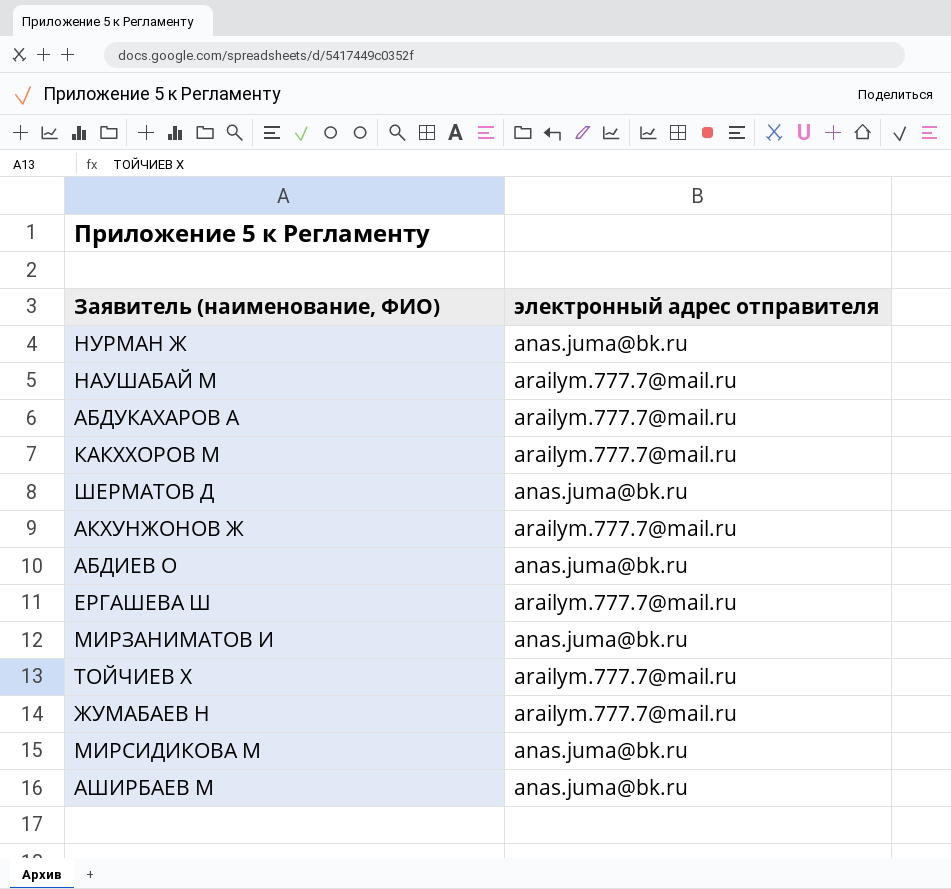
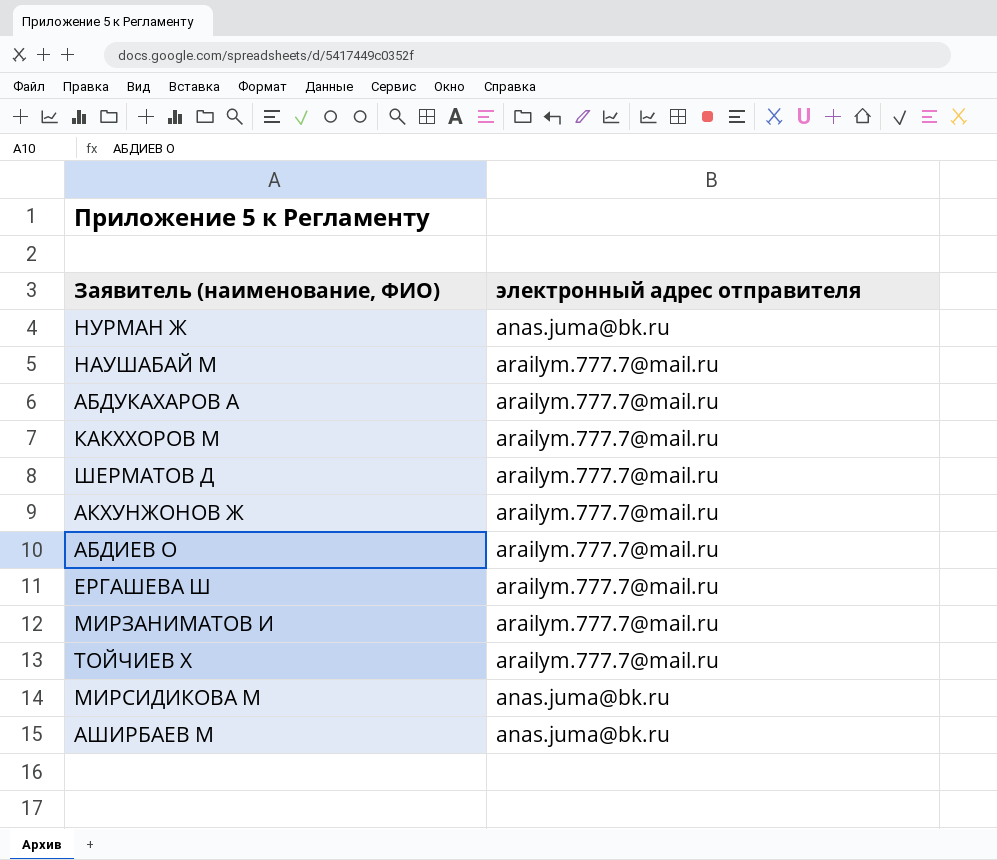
row ЖУМАБАЕВ Н: arailym.777.7@mail.ru -> none
ШЕРМАТОВ Д | электронный адрес отправителя: anas.juma@bk.ru -> arailym.777.7@mail.ru
АБДИЕВ О | электронный адрес отправителя: anas.juma@bk.ru -> arailym.777.7@mail.ru
МИРЗАНИМАТОВ И | электронный адрес отправителя: anas.juma@bk.ru -> arailym.777.7@mail.ru

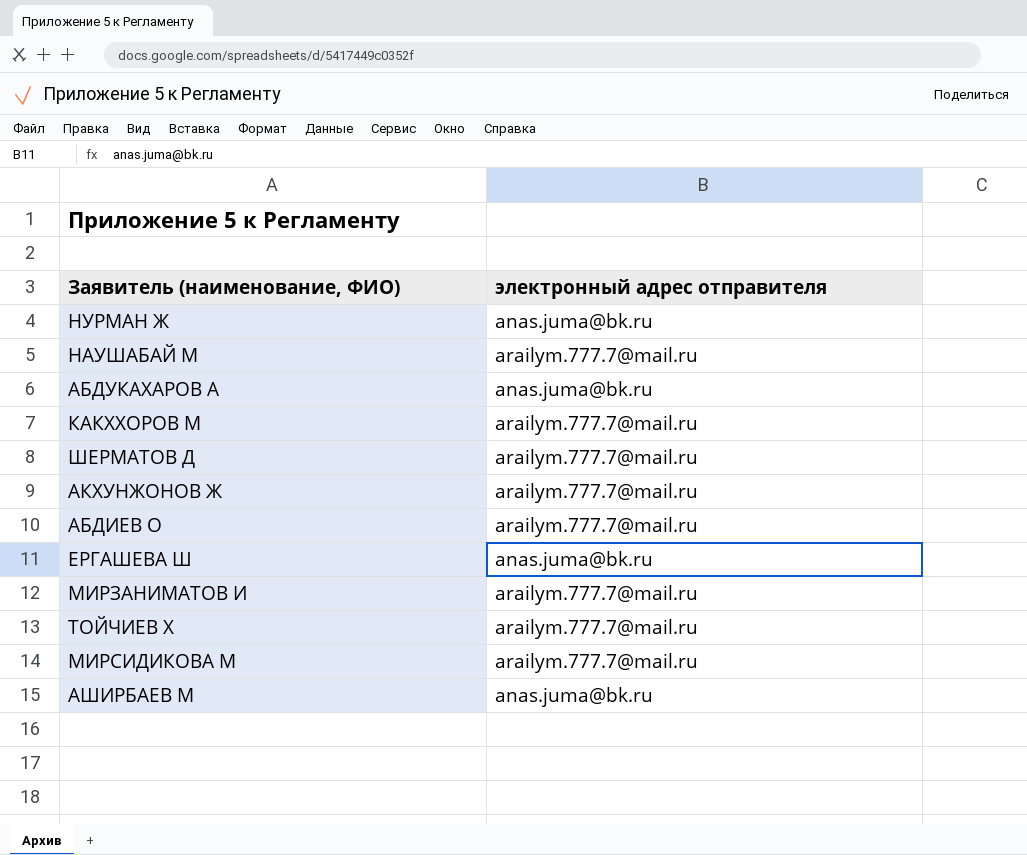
АБДУКАХАРОВ А | электронный адрес отправителя: arailym.777.7@mail.ru -> anas.juma@bk.ru
ЕРГАШЕВА Ш | электронный адрес отправителя: arailym.777.7@mail.ru -> anas.juma@bk.ru
МИРСИДИКОВА М | электронный адрес отправителя: anas.juma@bk.ru -> arailym.777.7@mail.ru

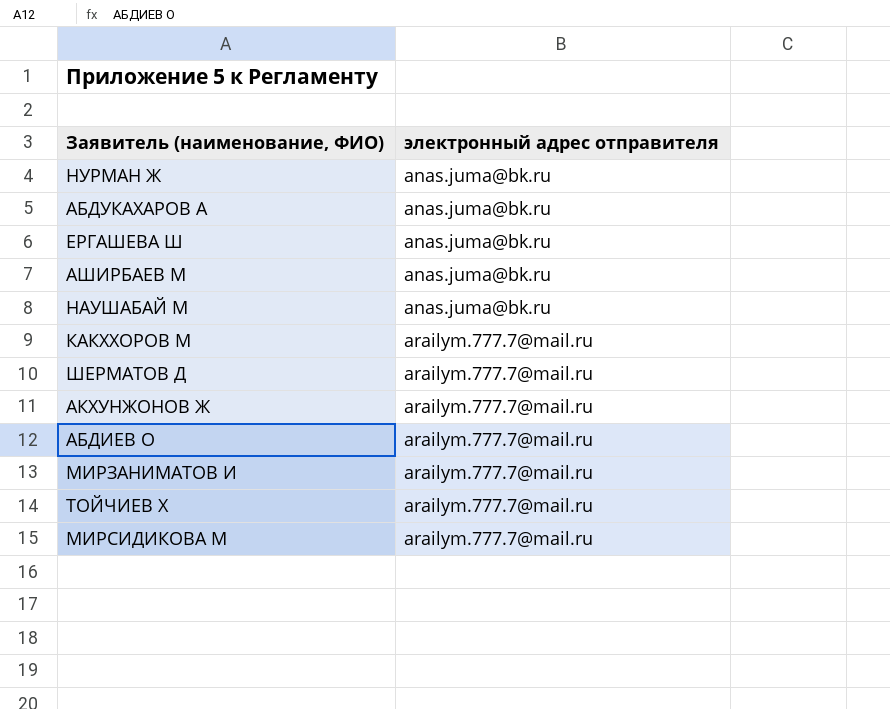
row order: none -> электронный адрес отправителя ascending
НАУШАБАЙ М | электронный адрес отправителя: arailym.777.7@mail.ru -> anas.juma@bk.ru

